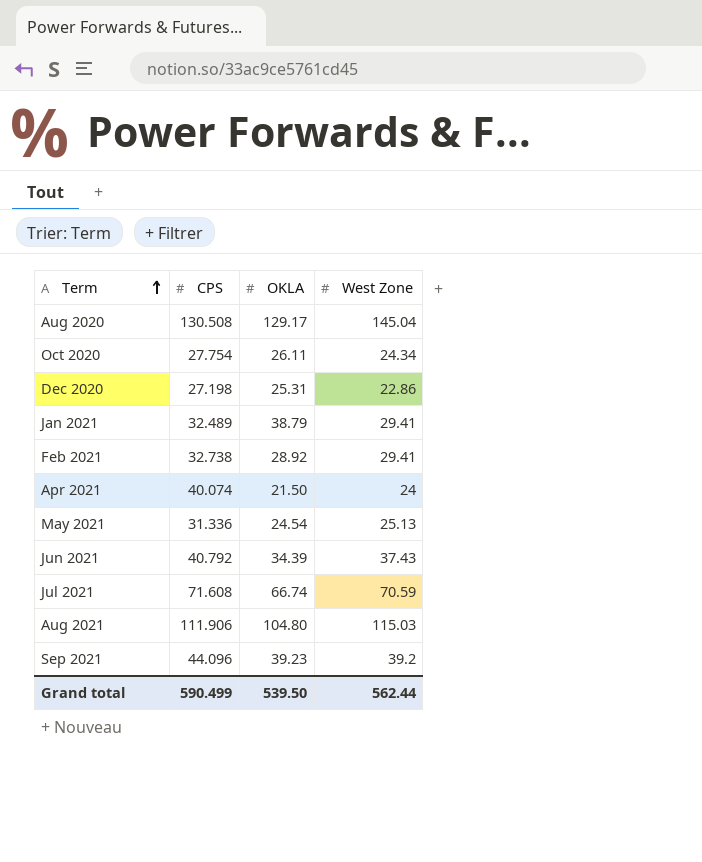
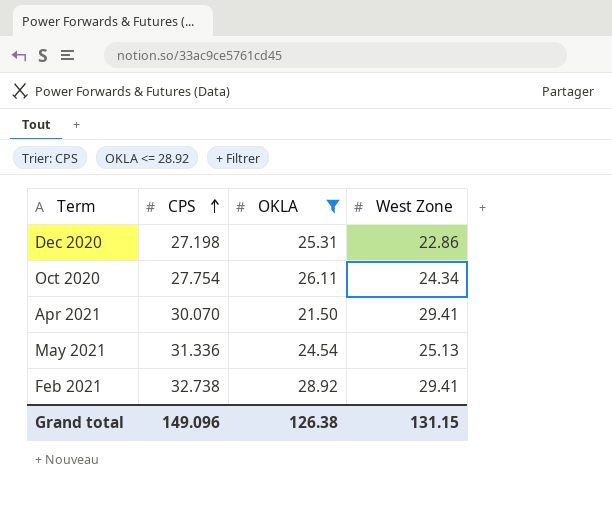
filter: none -> OKLA <= 28.92
row order: Term ascending -> CPS ascending
Apr 2021 | CPS: 40.074 -> 30.070
Apr 2021 | West Zone: 24 -> 29.41
Grand total | CPS: 590.499 -> 149.096
Grand total | OKLA: 539.50 -> 126.38
Grand total | West Zone: 562.44 -> 131.15

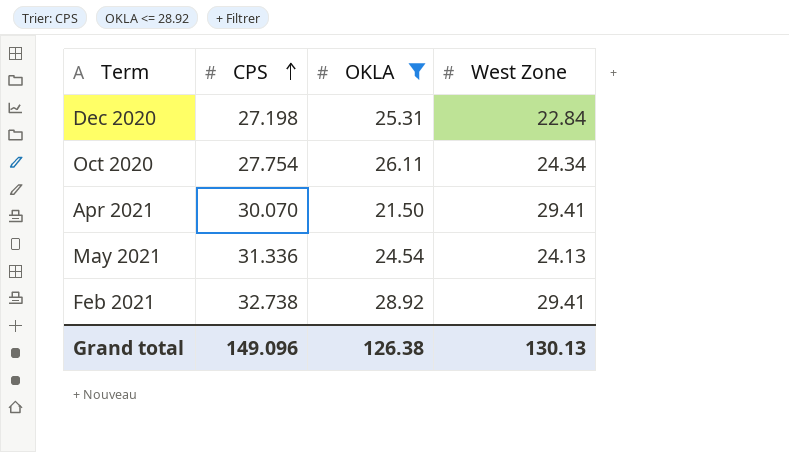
Dec 2020 | West Zone: 22.86 -> 22.84
May 2021 | West Zone: 25.13 -> 24.13
Grand total | West Zone: 131.15 -> 130.13

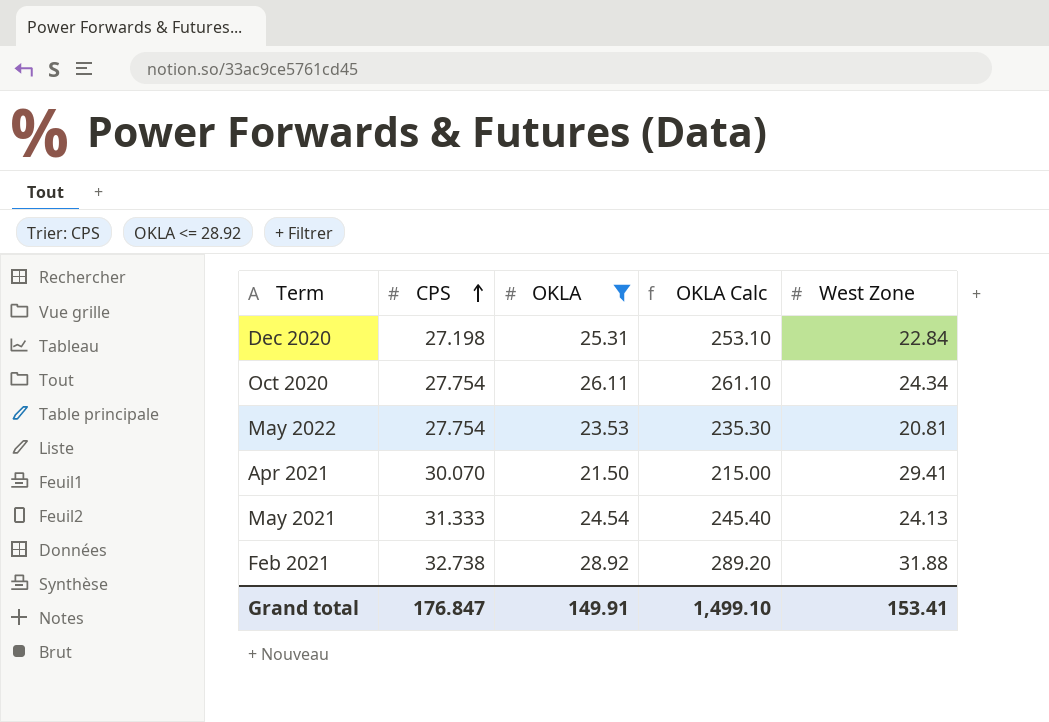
column OKLA Calc | formula: none -> [OKLA] * 10
row May 2022: none -> 27.754 | 23.53 | 235.30 | 20.81
May 2021 | CPS: 31.336 -> 31.333
Feb 2021 | West Zone: 29.41 -> 31.88
Grand total | CPS: 149.096 -> 176.847
Grand total | OKLA: 126.38 -> 149.91
Grand total | West Zone: 130.13 -> 153.41

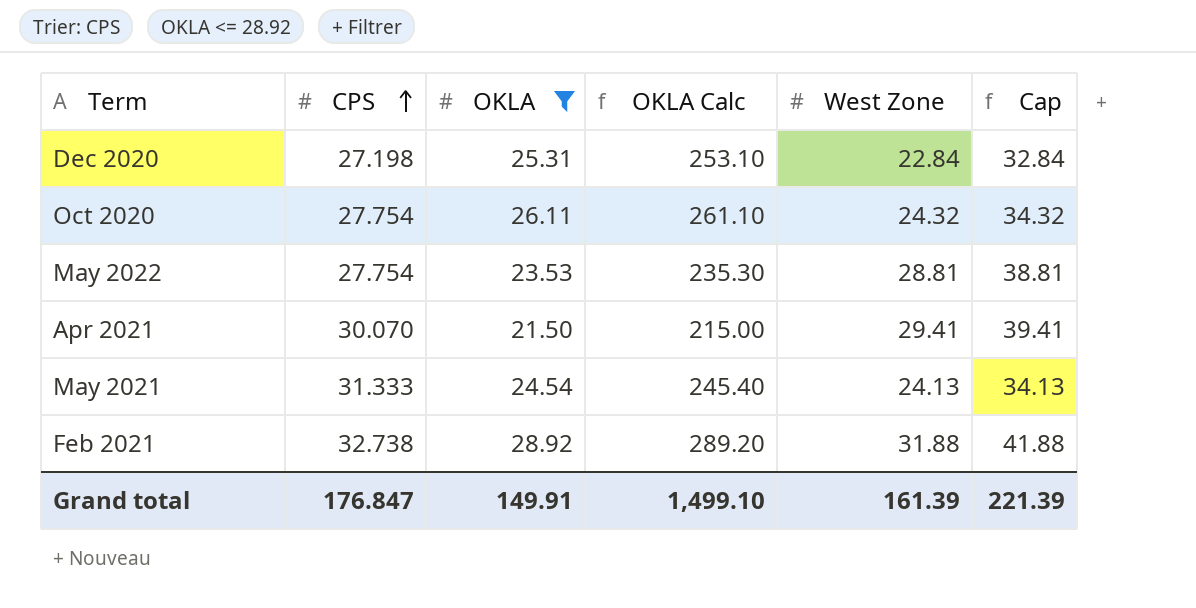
column Cap | formula: none -> [West Zone] + 10
Oct 2020 | West Zone: 24.34 -> 24.32
May 2022 | West Zone: 20.81 -> 28.81
Grand total | West Zone: 153.41 -> 161.39

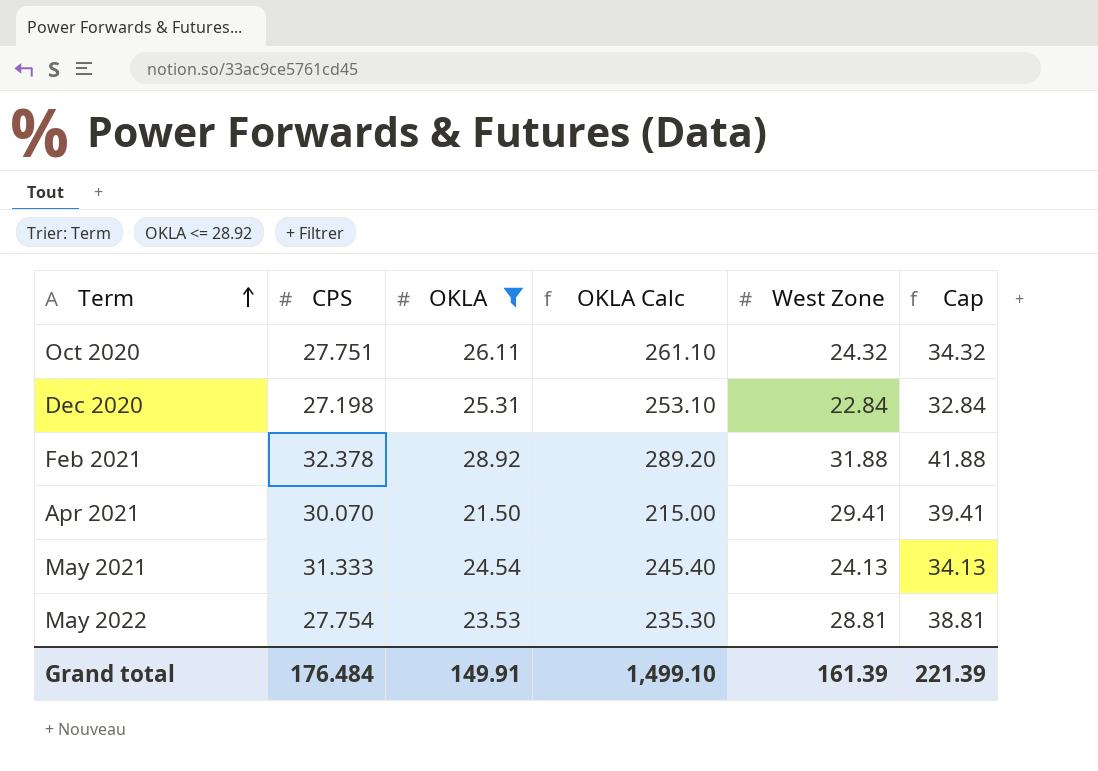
row order: CPS ascending -> Term ascending
Oct 2020 | CPS: 27.754 -> 27.751
Feb 2021 | CPS: 32.738 -> 32.378
Grand total | CPS: 176.847 -> 176.484

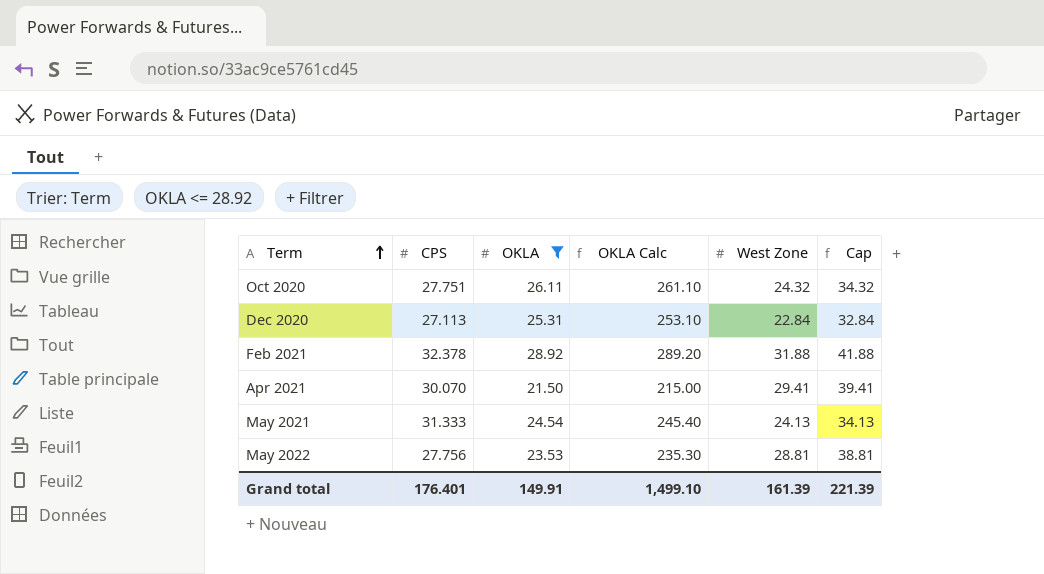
Dec 2020 | CPS: 27.198 -> 27.113
May 2022 | CPS: 27.754 -> 27.756
Grand total | CPS: 176.484 -> 176.401

